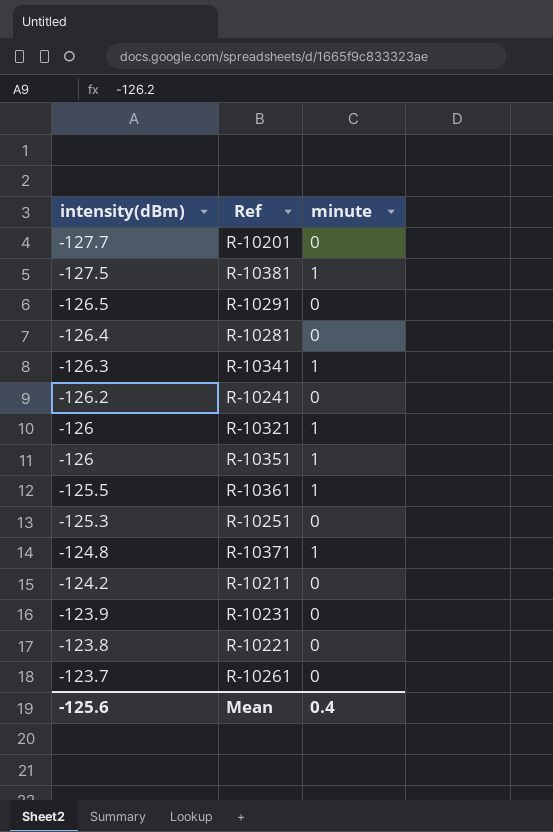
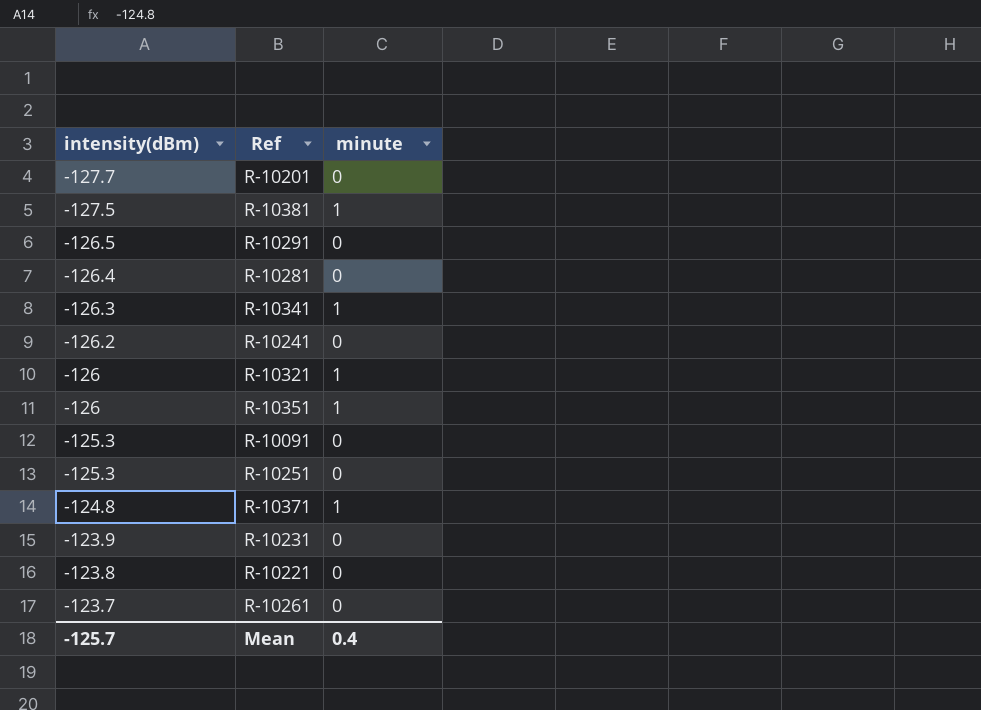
row R-10361: -125.5 | 1 -> none
row R-10211: -124.2 | 0 -> none
row R-10091: none -> -125.3 | 0
Mean | intensity(dBm): -125.6 -> -125.7

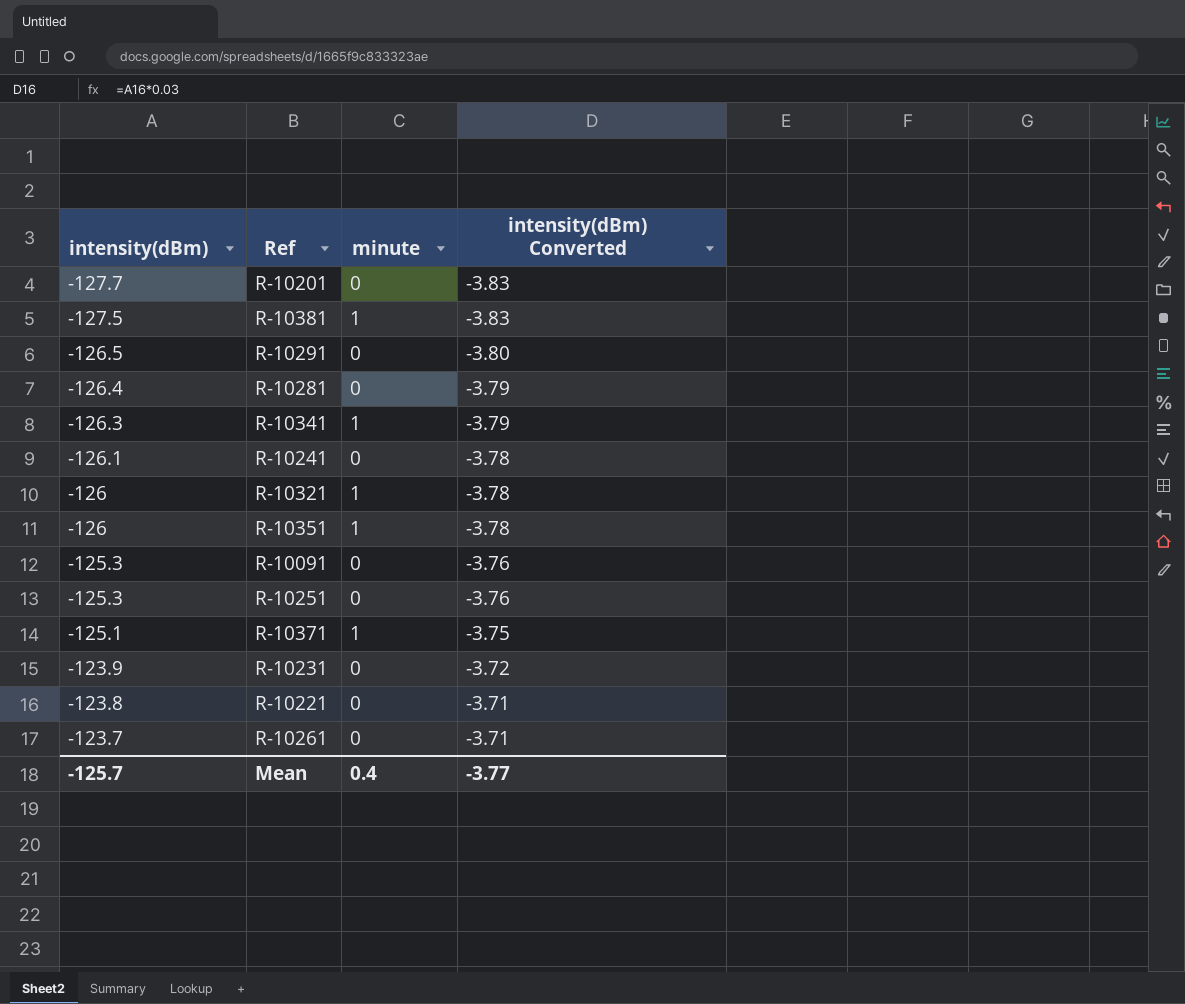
column intensity(dBm) Converted | formula: none -> [intensity(dBm)] * 0.03
R-10241 | intensity(dBm): -126.2 -> -126.1
R-10371 | intensity(dBm): -124.8 -> -125.1

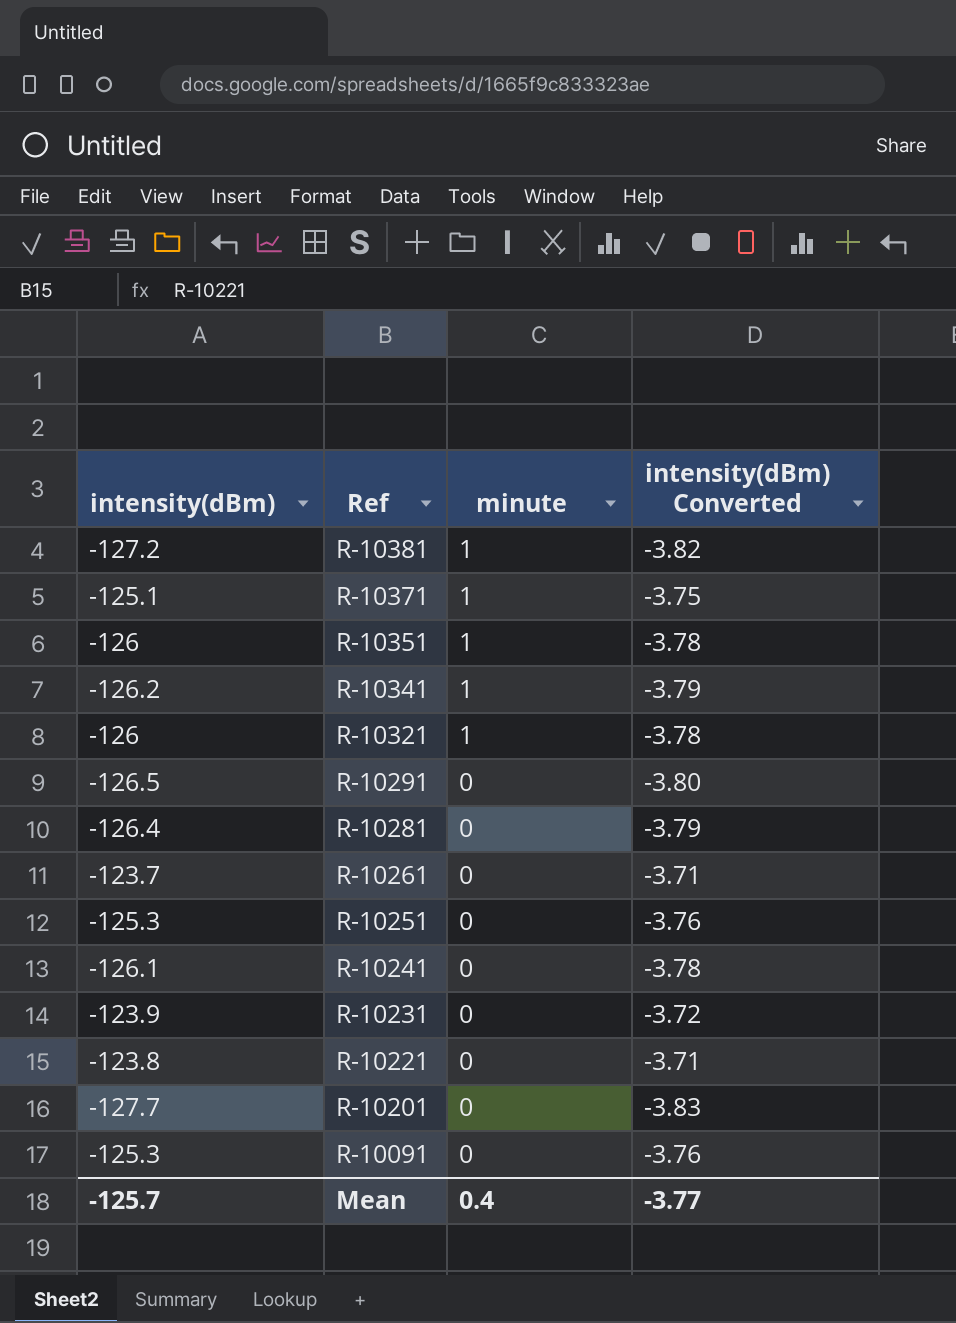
row order: intensity(dBm) ascending -> Ref descending
R-10381 | intensity(dBm): -127.5 -> -127.2
R-10381 | intensity(dBm) Converted: -3.83 -> -3.82
R-10341 | intensity(dBm): -126.3 -> -126.2

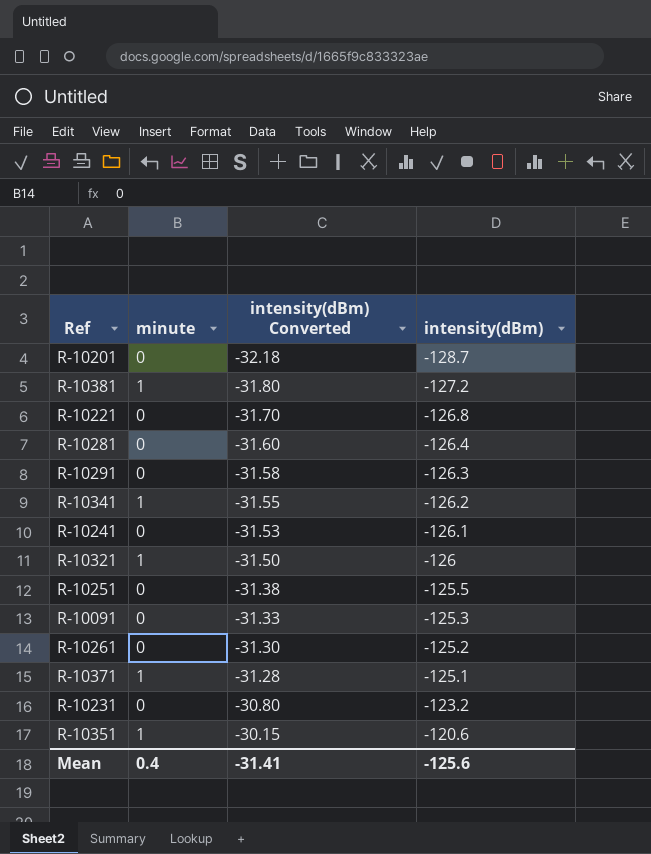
row order: Ref descending -> intensity(dBm) Converted ascending
column intensity(dBm) Converted | formula: [intensity(dBm)] * 0.03 -> [intensity(dBm)] * 0.25
column intensity(dBm) | position: 1 -> 4
R-10201 | intensity(dBm): -127.7 -> -128.7
R-10221 | intensity(dBm): -123.8 -> -126.8
R-10291 | intensity(dBm): -126.5 -> -126.3
R-10251 | intensity(dBm): -125.3 -> -125.5
R-10261 | intensity(dBm): -123.7 -> -125.2
R-10231 | intensity(dBm): -123.9 -> -123.2
R-10351 | intensity(dBm): -126 -> -120.6
Mean | intensity(dBm) Converted: -3.77 -> -31.41
Mean | intensity(dBm): -125.7 -> -125.6

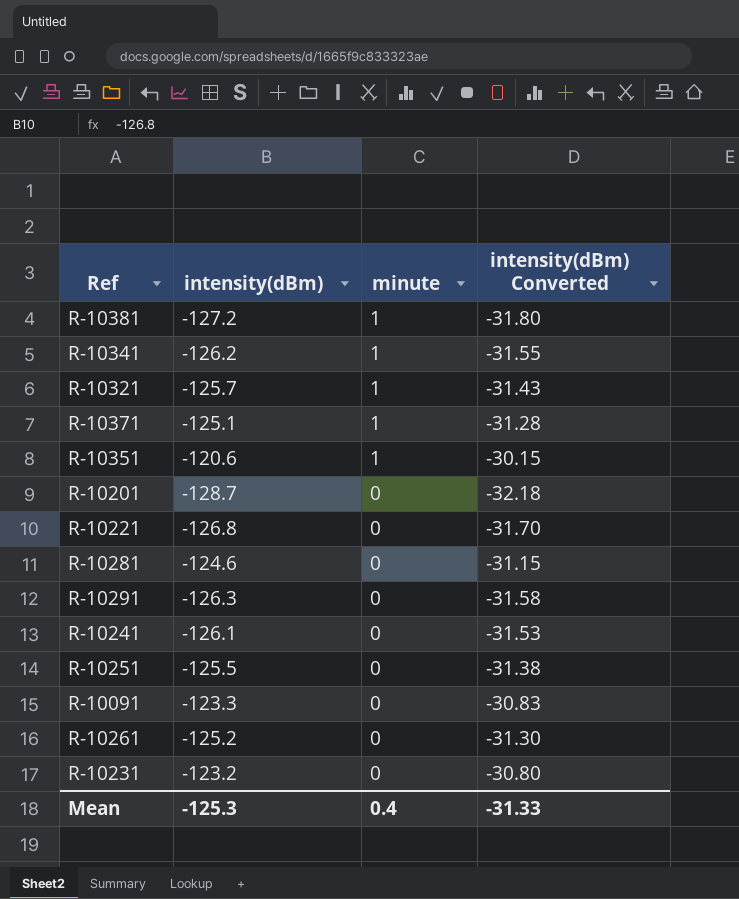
row order: intensity(dBm) Converted ascending -> minute descending
column intensity(dBm) | position: 4 -> 2
R-10321 | intensity(dBm): -126 -> -125.7
R-10321 | intensity(dBm) Converted: -31.50 -> -31.43
R-10281 | intensity(dBm): -126.4 -> -124.6
R-10281 | intensity(dBm) Converted: -31.60 -> -31.15
R-10091 | intensity(dBm): -125.3 -> -123.3
R-10091 | intensity(dBm) Converted: -31.33 -> -30.83
Mean | intensity(dBm): -125.6 -> -125.3
Mean | intensity(dBm) Converted: -31.41 -> -31.33

